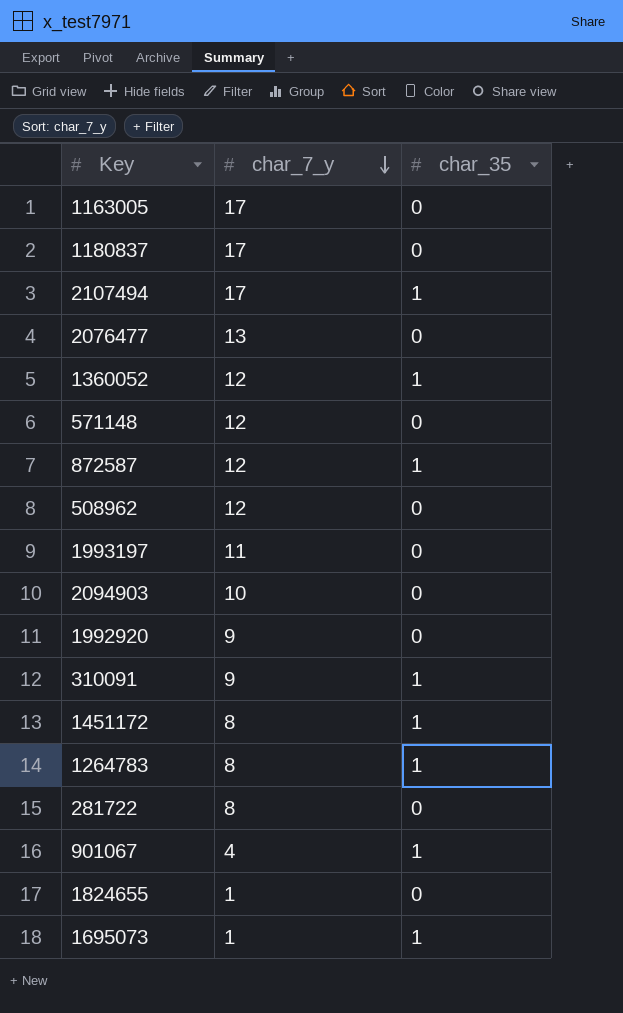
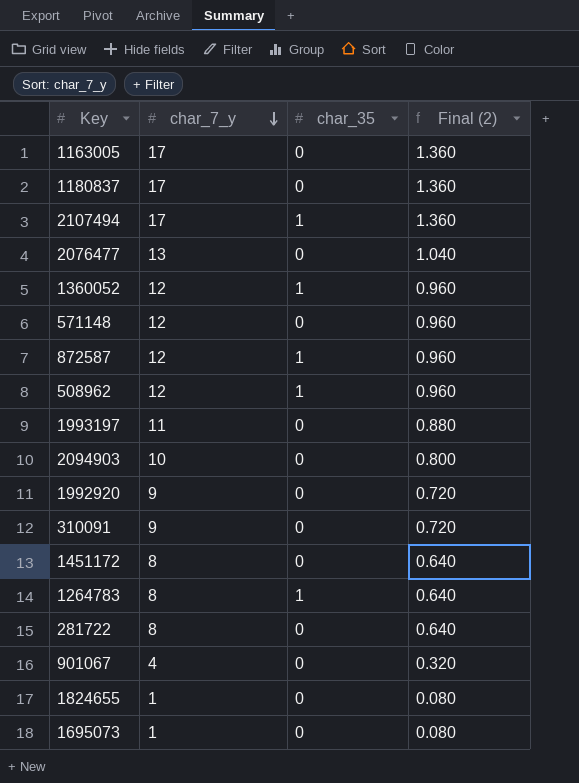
column Final (2) | formula: none -> [char_7_y] * 0.08
508962 | char_35: 0 -> 1
310091 | char_35: 1 -> 0
1451172 | char_35: 1 -> 0
901067 | char_35: 1 -> 0
1695073 | char_35: 1 -> 0

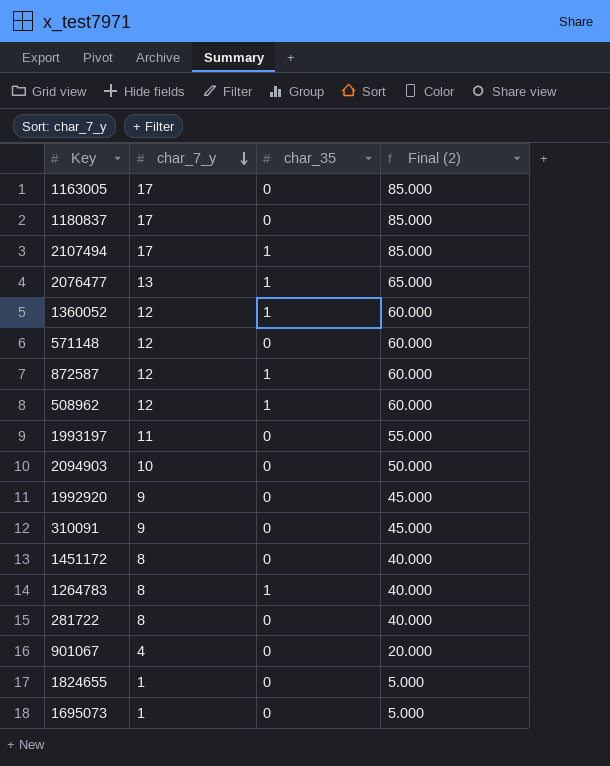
column Final (2) | formula: [char_7_y] * 0.08 -> [char_7_y] * 5
2076477 | char_35: 0 -> 1

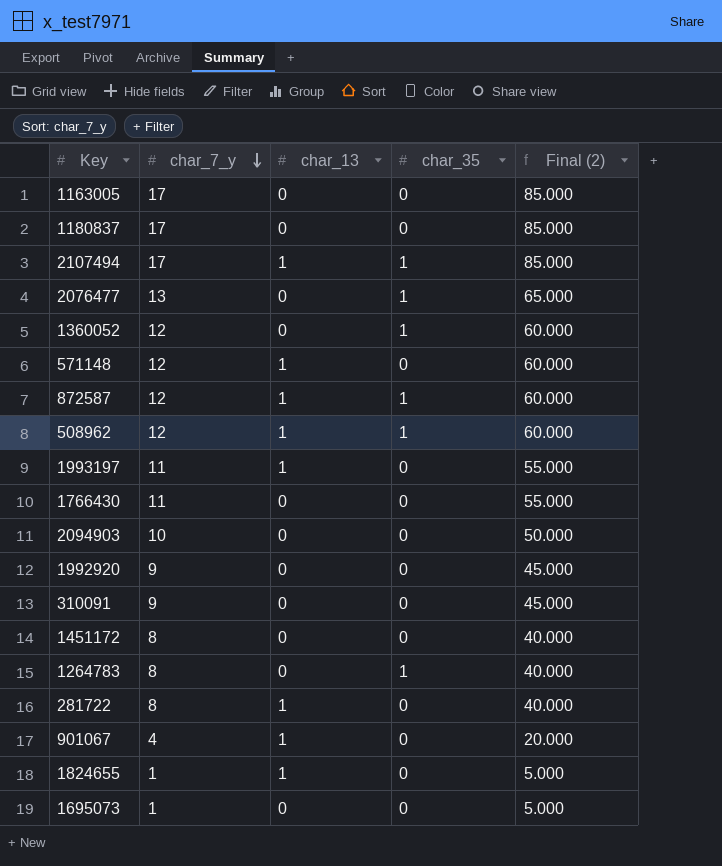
column char_13 | position: none -> 3
row 1766430: none -> 11 | 0 | 0 | 55.000

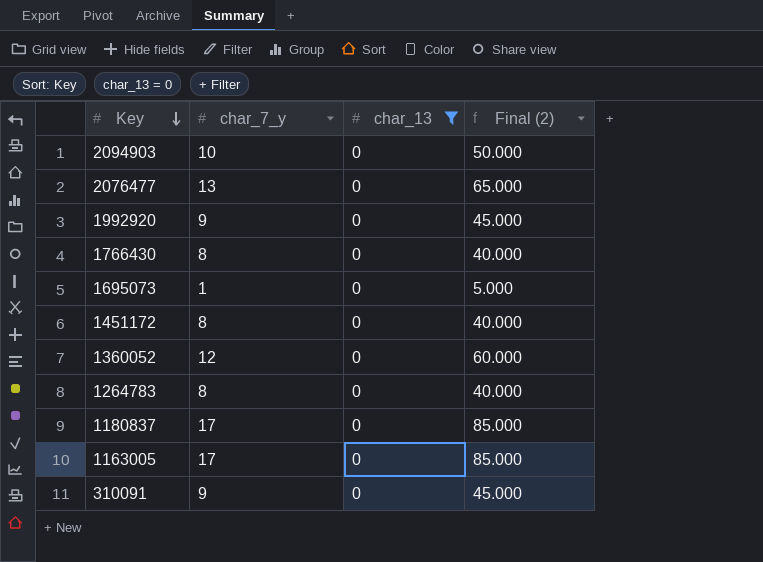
filter: none -> char_13 = 0
row order: char_7_y descending -> Key descending
column char_35 | position: 4 -> none
1766430 | char_7_y: 11 -> 8
1766430 | Final (2): 55.000 -> 40.000

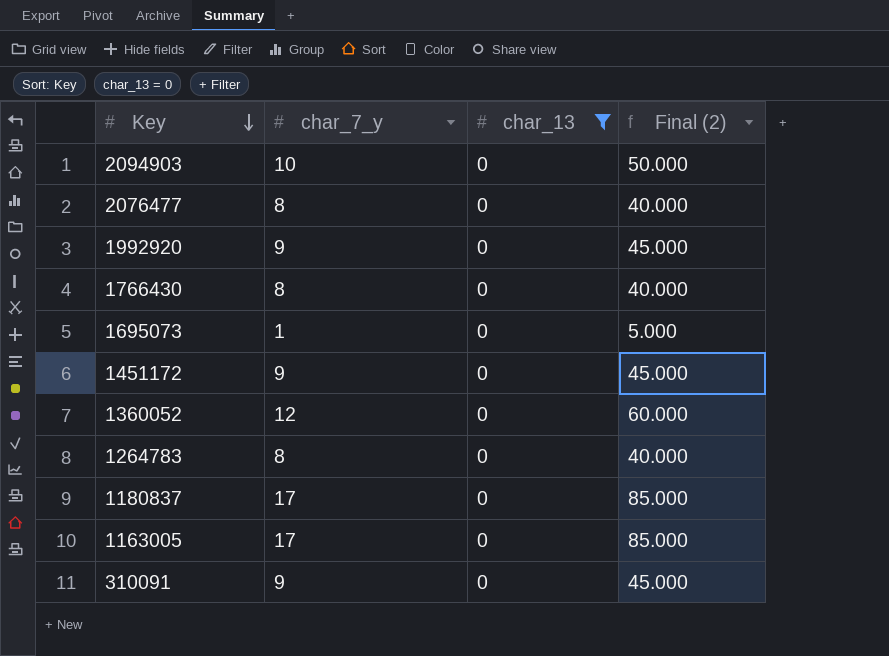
2076477 | char_7_y: 13 -> 8
2076477 | Final (2): 65.000 -> 40.000
1451172 | char_7_y: 8 -> 9
1451172 | Final (2): 40.000 -> 45.000

